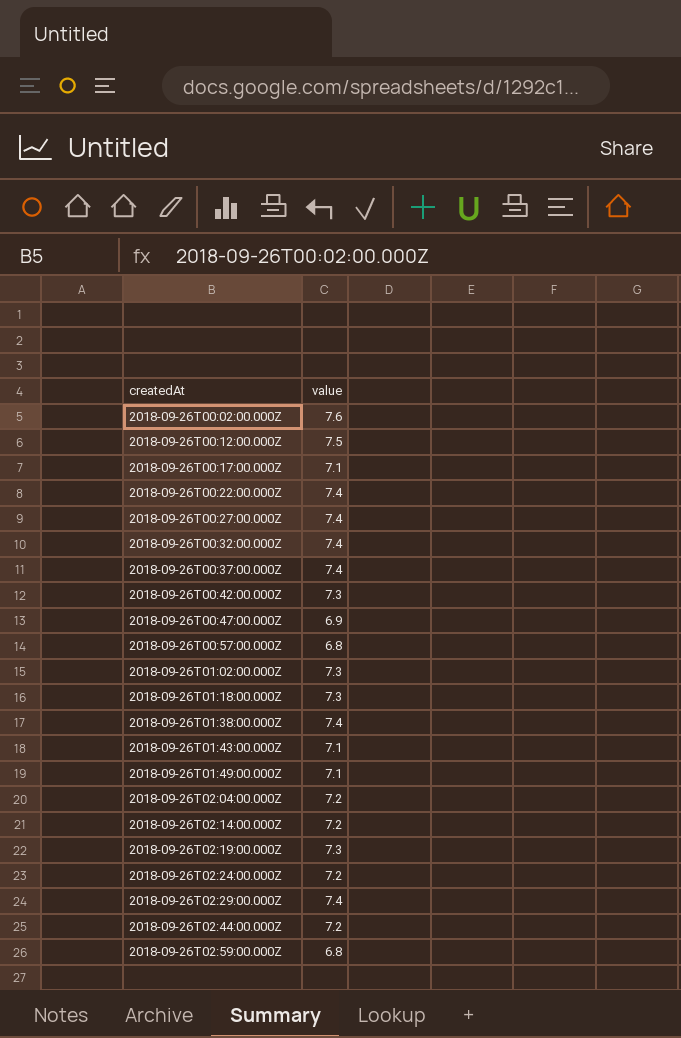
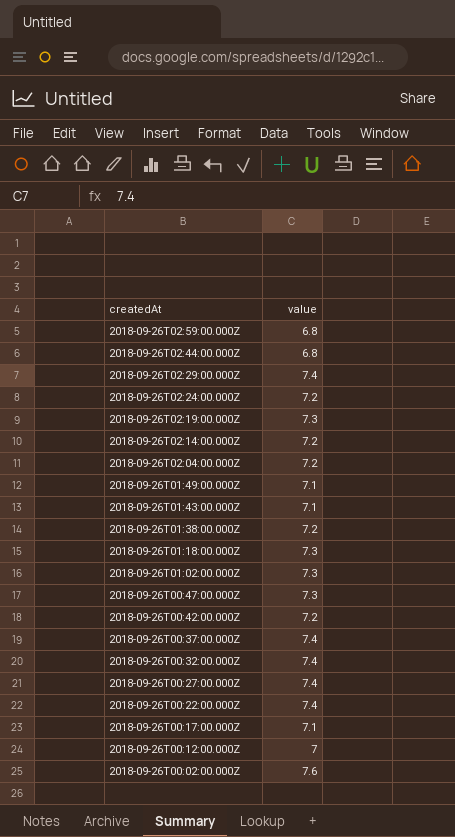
row order: createdAt ascending -> createdAt descending
row 2018-09-26T00:57:00.000Z: 6.8 -> none
2018-09-26T02:44:00.000Z | value: 7.2 -> 6.8
2018-09-26T01:38:00.000Z | value: 7.4 -> 7.2
2018-09-26T00:47:00.000Z | value: 6.9 -> 7.3
2018-09-26T00:42:00.000Z | value: 7.3 -> 7.2
2018-09-26T00:12:00.000Z | value: 7.5 -> 7

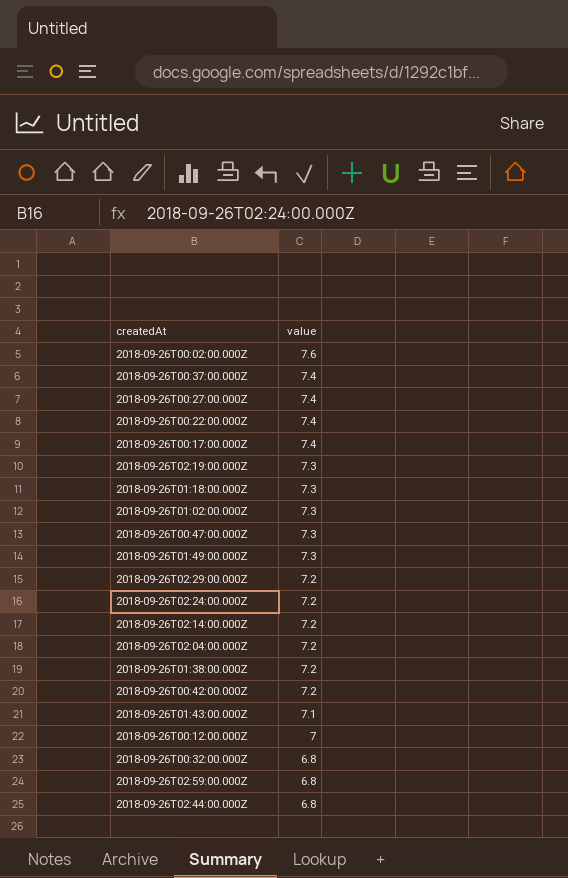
row order: createdAt descending -> value descending
2018-09-26T00:17:00.000Z | value: 7.1 -> 7.4
2018-09-26T01:49:00.000Z | value: 7.1 -> 7.3
2018-09-26T02:29:00.000Z | value: 7.4 -> 7.2
2018-09-26T00:32:00.000Z | value: 7.4 -> 6.8

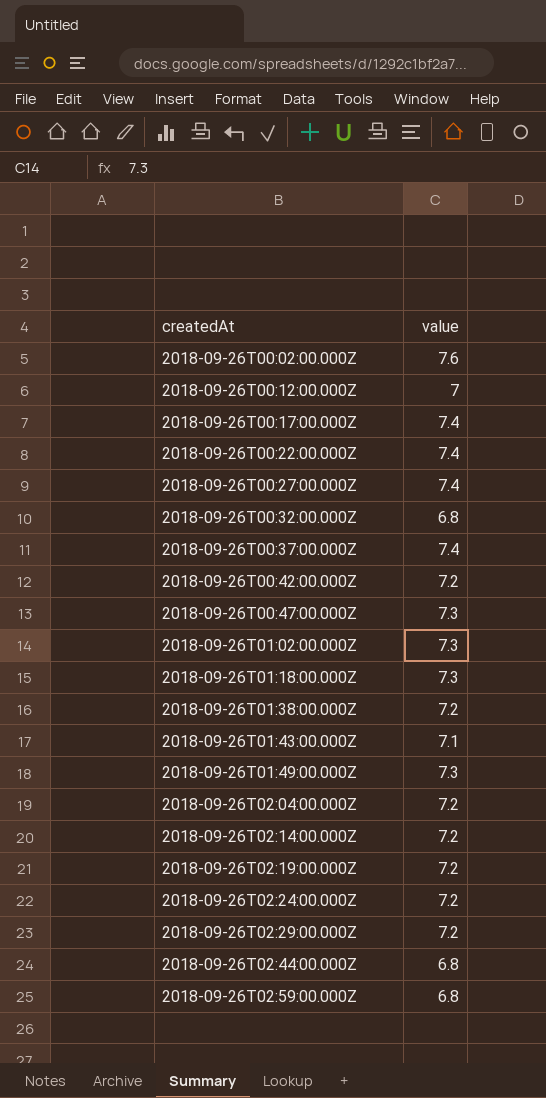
row order: value descending -> createdAt ascending
2018-09-26T02:19:00.000Z | value: 7.3 -> 7.2

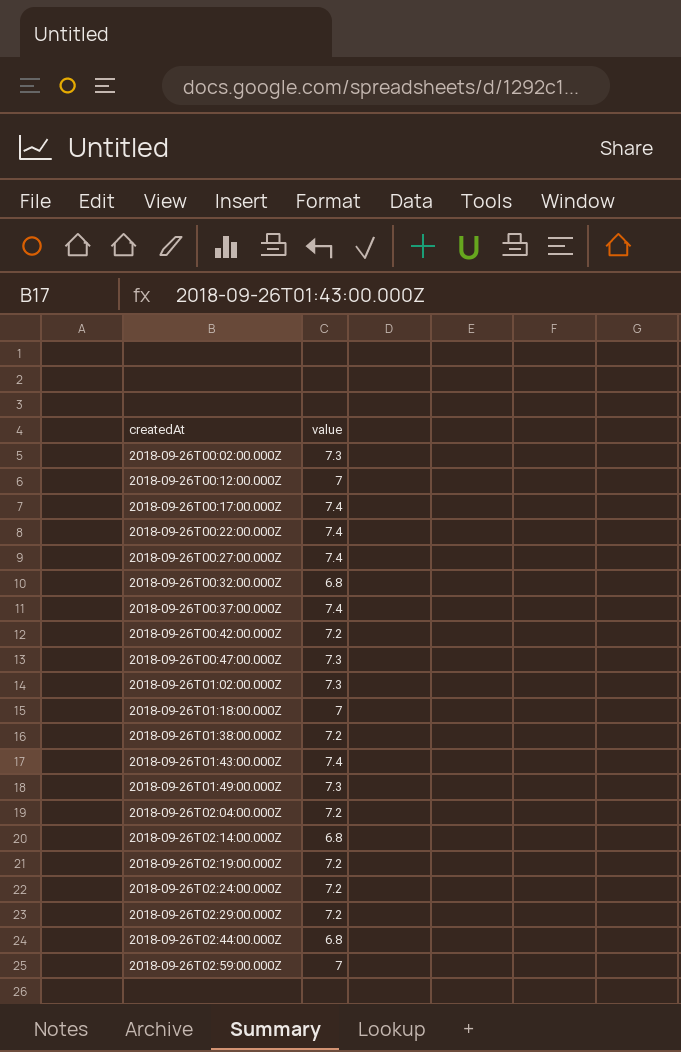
2018-09-26T00:02:00.000Z | value: 7.6 -> 7.3
2018-09-26T01:18:00.000Z | value: 7.3 -> 7
2018-09-26T01:43:00.000Z | value: 7.1 -> 7.4
2018-09-26T02:14:00.000Z | value: 7.2 -> 6.8
2018-09-26T02:59:00.000Z | value: 6.8 -> 7

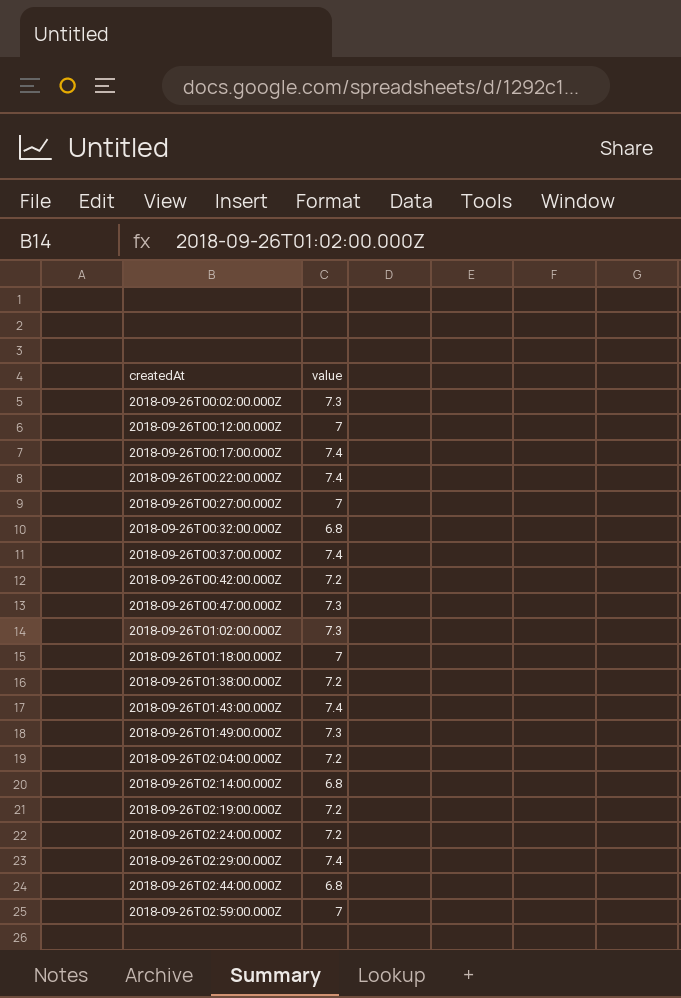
2018-09-26T00:27:00.000Z | value: 7.4 -> 7
2018-09-26T02:29:00.000Z | value: 7.2 -> 7.4

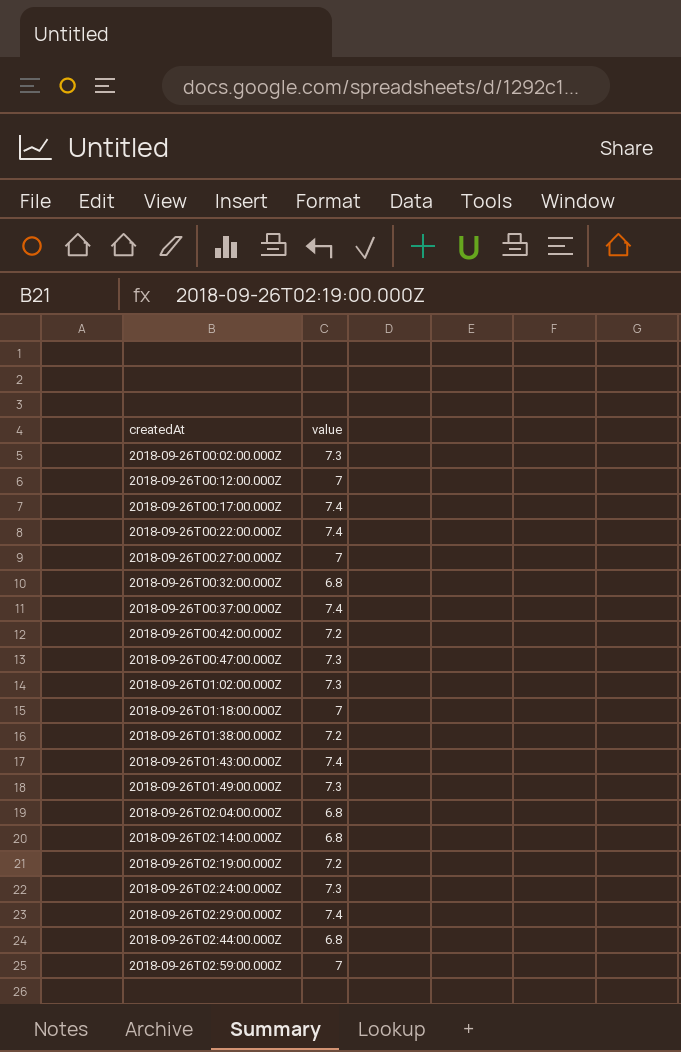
2018-09-26T02:04:00.000Z | value: 7.2 -> 6.8
2018-09-26T02:24:00.000Z | value: 7.2 -> 7.3

